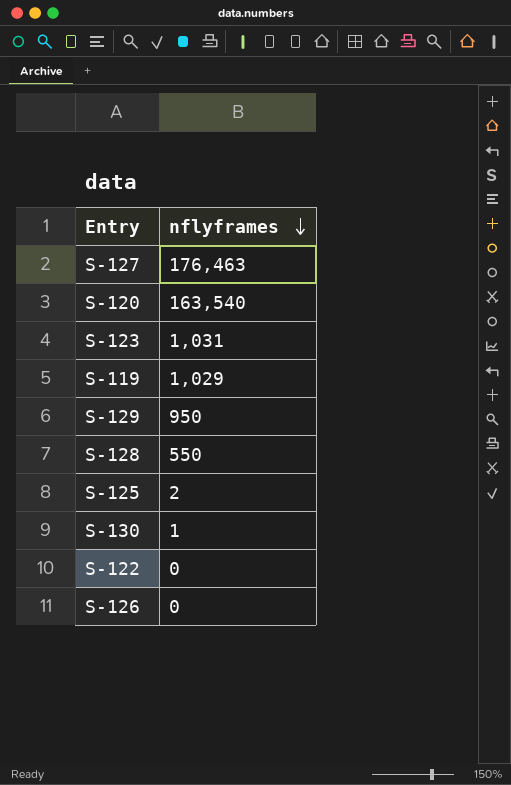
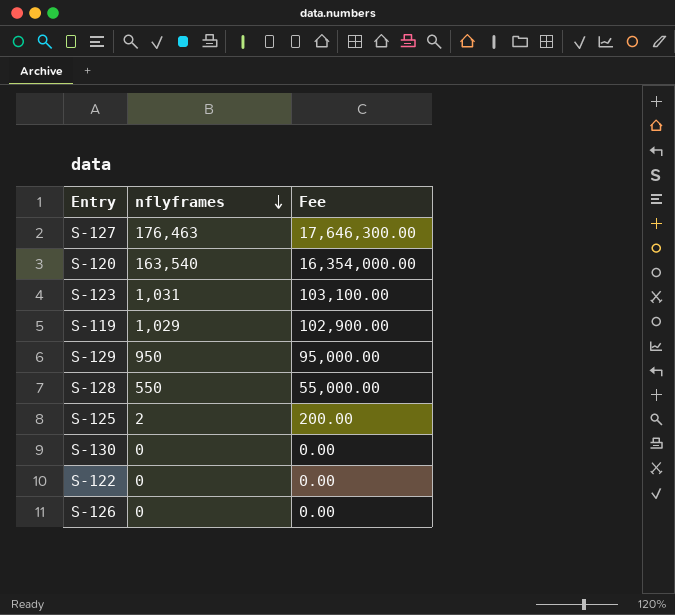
column Fee | formula: none -> [nflyframes] * 100
S-130 | nflyframes: 1 -> 0

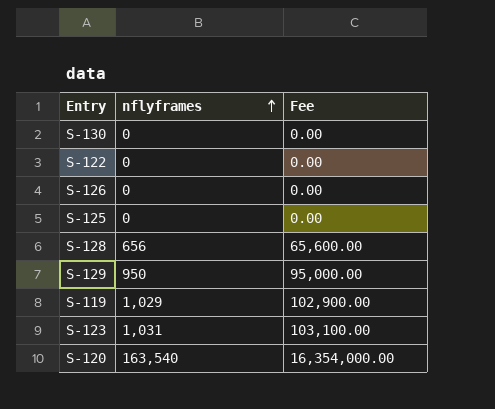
row order: nflyframes descending -> nflyframes ascending
row S-127: 176,463 | 17,646,300.00 -> none
S-125 | nflyframes: 2 -> 0
S-125 | Fee: 200.00 -> 0.00
S-128 | nflyframes: 550 -> 656
S-128 | Fee: 55,000.00 -> 65,600.00

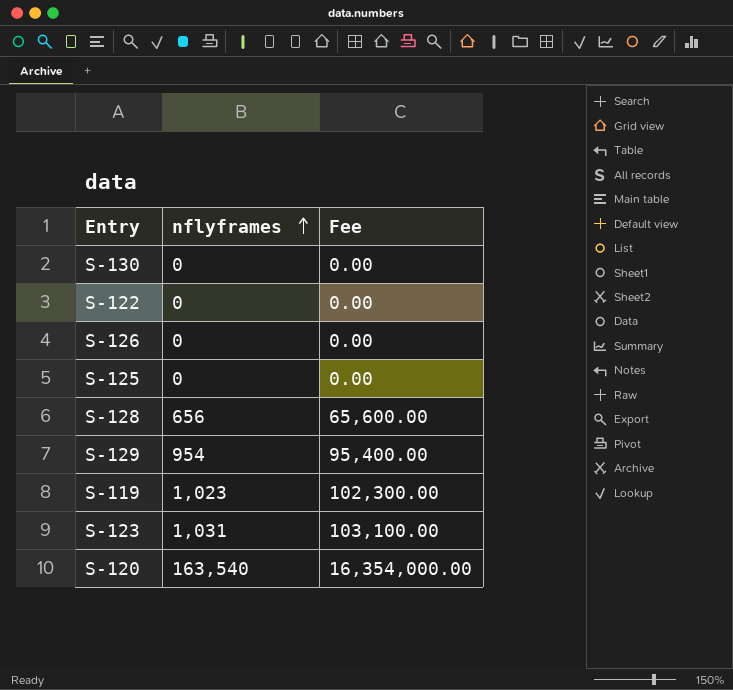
S-129 | nflyframes: 950 -> 954
S-129 | Fee: 95,000.00 -> 95,400.00
S-119 | nflyframes: 1,029 -> 1,023
S-119 | Fee: 102,900.00 -> 102,300.00

